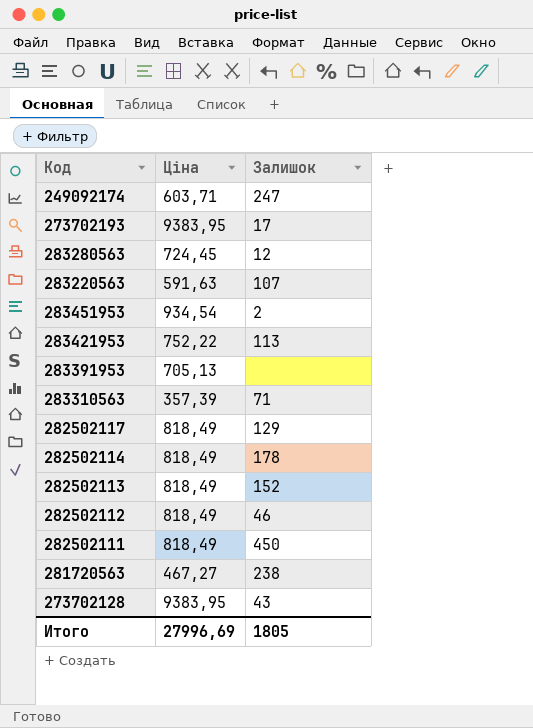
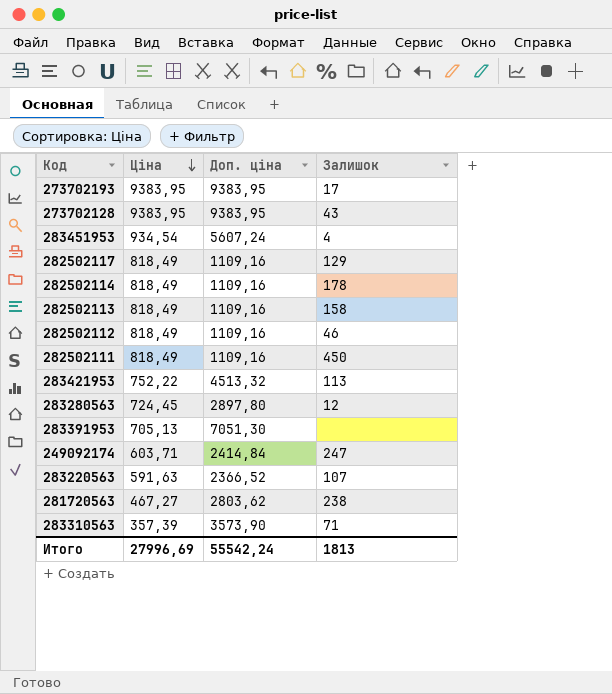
row order: none -> Ціна descending
column Доп. ціна | position: none -> 3
283451953 | Залишок: 2 -> 4
282502113 | Залишок: 152 -> 158
Итого | Залишок: 1805 -> 1813

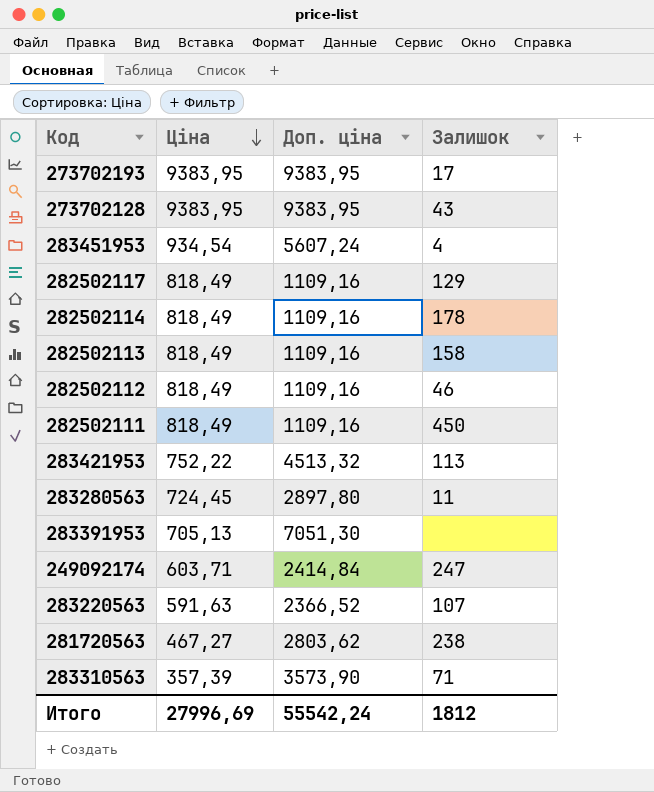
283280563 | Залишок: 12 -> 11
Итого | Залишок: 1813 -> 1812

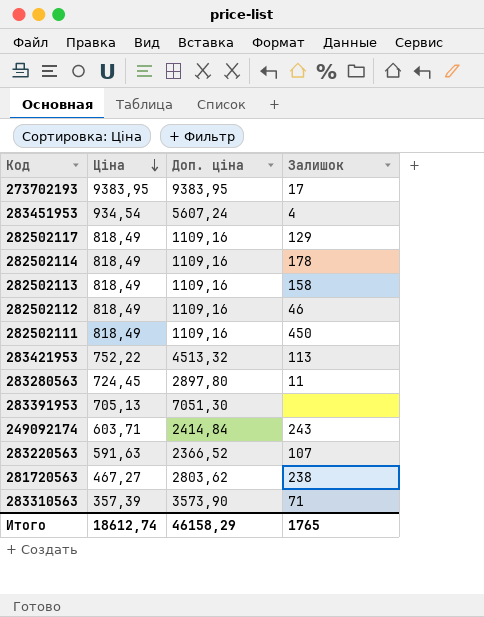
row 273702128: 9383,95 | 9383,95 | 43 -> none
249092174 | Залишок: 247 -> 243
Итого | Ціна: 27996,69 -> 18612,74
Итого | Доп. ціна: 55542,24 -> 46158,29
Итого | Залишок: 1812 -> 1765

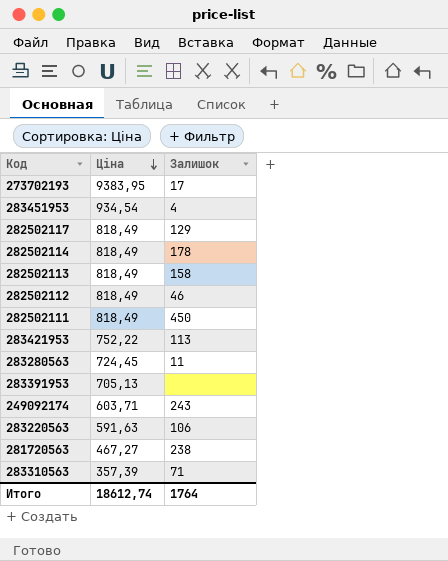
column Доп. ціна | position: 3 -> none
283220563 | Залишок: 107 -> 106
Итого | Залишок: 1765 -> 1764

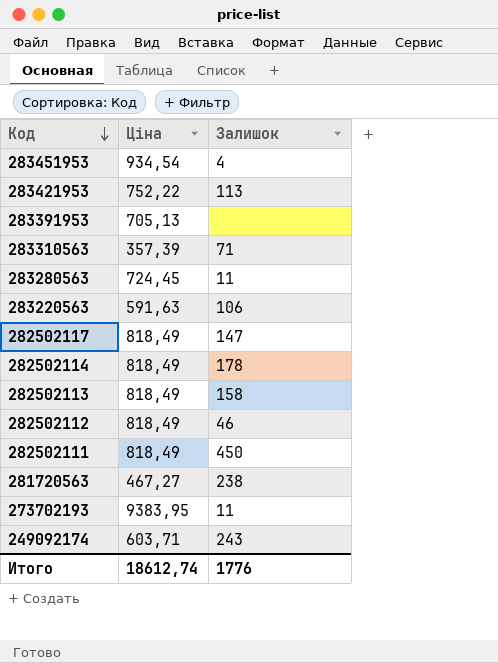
row order: Ціна descending -> Код descending
282502117 | Залишок: 129 -> 147
273702193 | Залишок: 17 -> 11
Итого | Залишок: 1764 -> 1776

